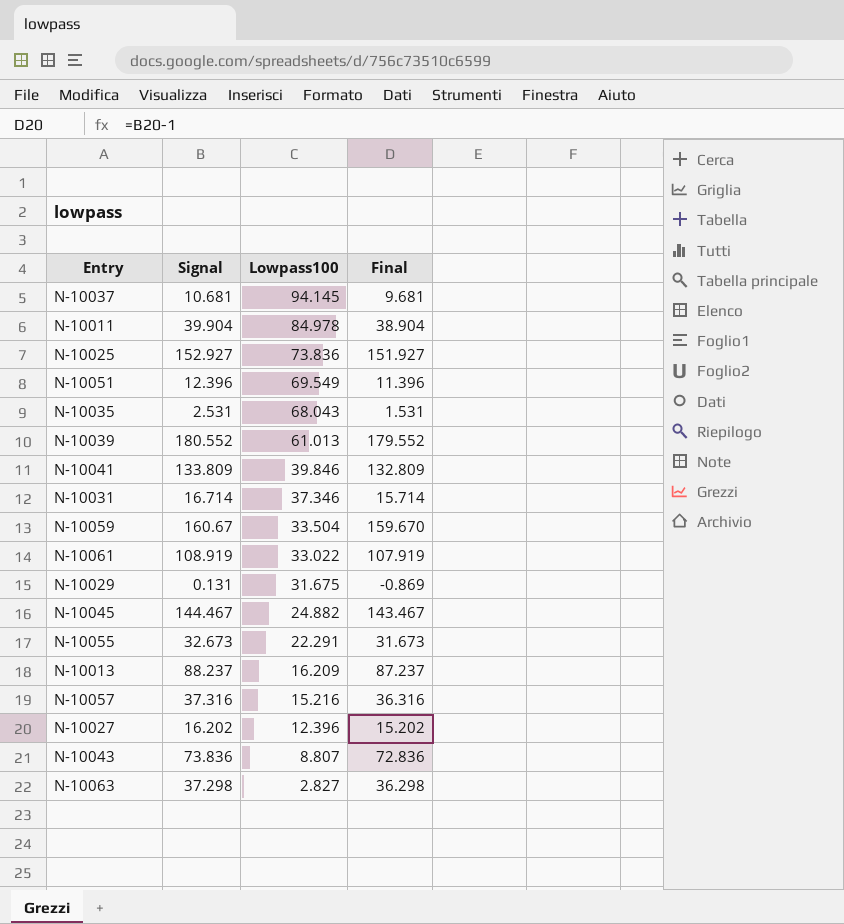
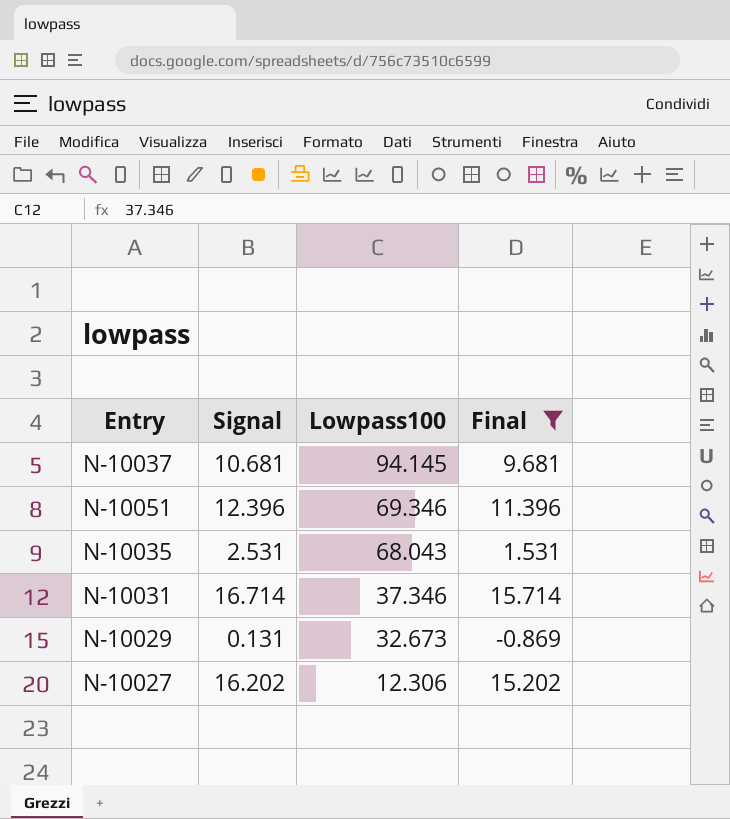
filter: none -> Final <= 15.714
N-10051 | Lowpass100: 69.549 -> 69.346
N-10029 | Lowpass100: 31.675 -> 32.673
N-10027 | Lowpass100: 12.396 -> 12.306

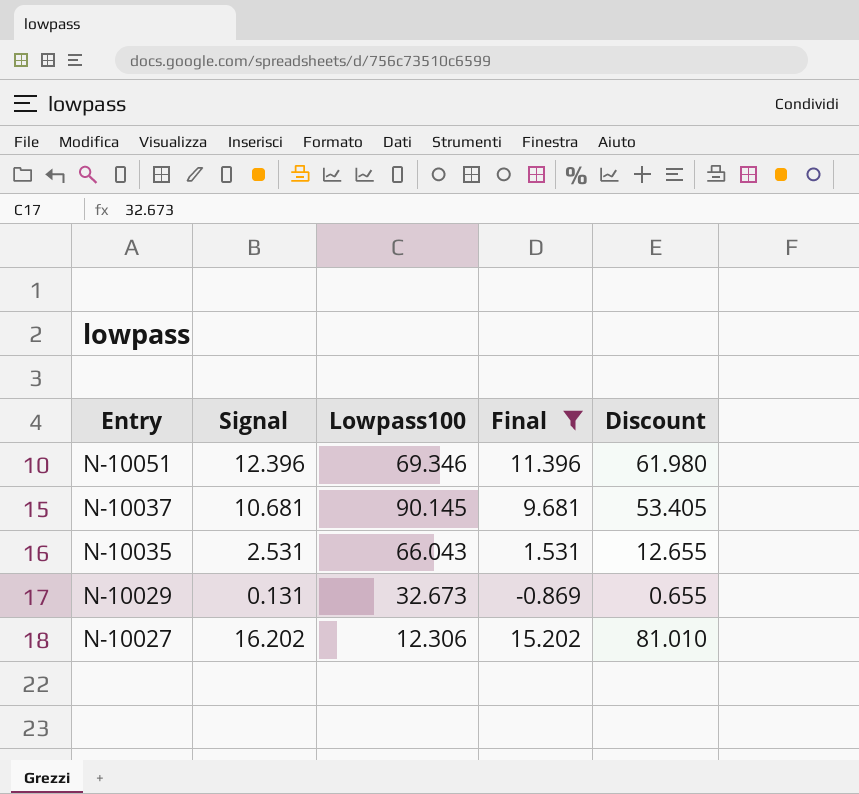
row order: Lowpass100 descending -> Entry descending
column Discount | formula: none -> [Signal] * 5
row N-10031: 16.714 | 37.346 | 15.714 -> none
N-10037 | Lowpass100: 94.145 -> 90.145
N-10035 | Lowpass100: 68.043 -> 66.043

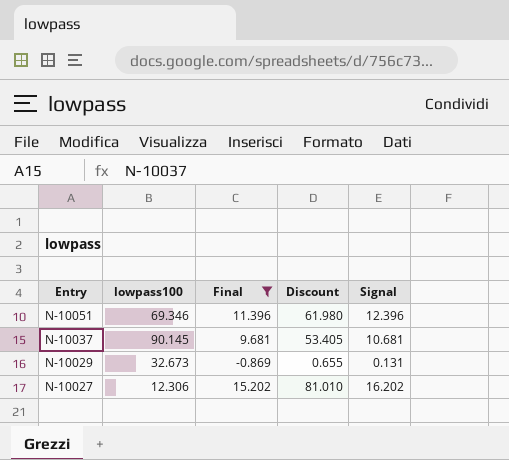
column name: Lowpass100 -> lowpass100
column Signal | position: 2 -> 5
row N-10035: 2.531 | 66.043 | 1.531 | 12.655 -> none

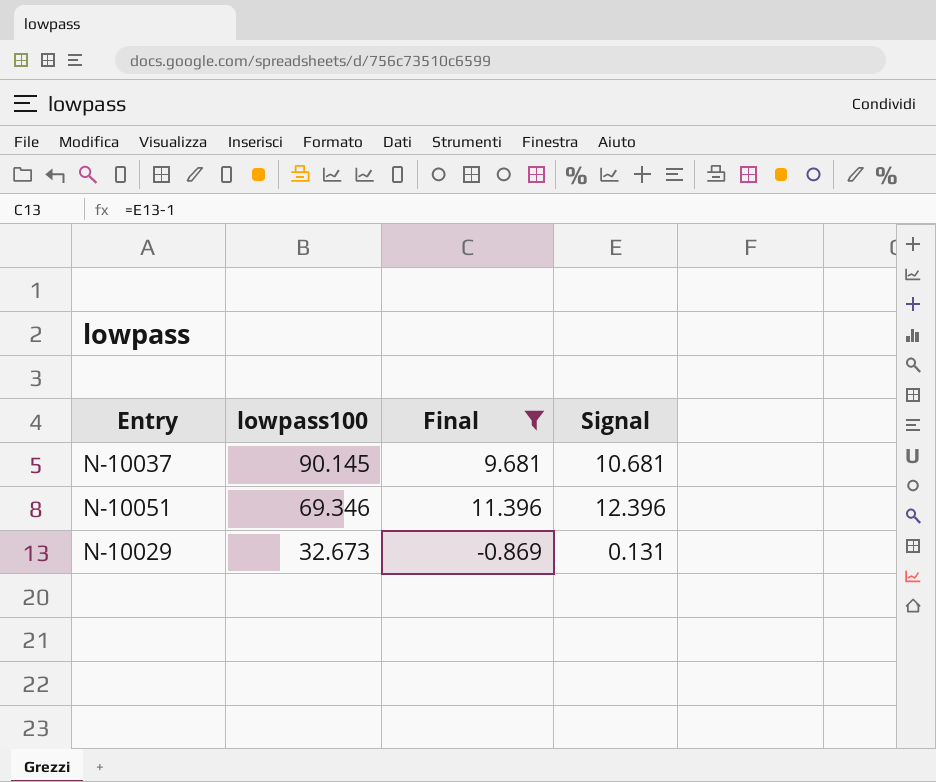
row order: Entry descending -> lowpass100 descending
column Discount | formula: [Signal] * 5 -> none
row N-10027: 12.306 | 15.202 | 81.010 | 16.202 -> none

